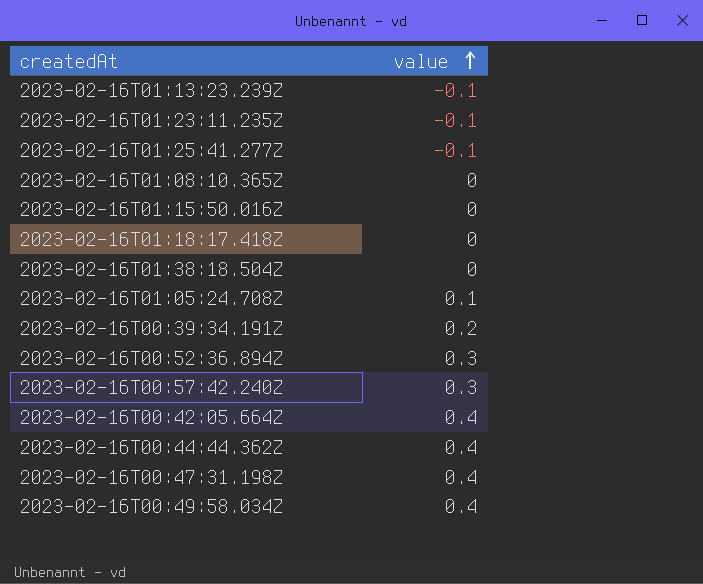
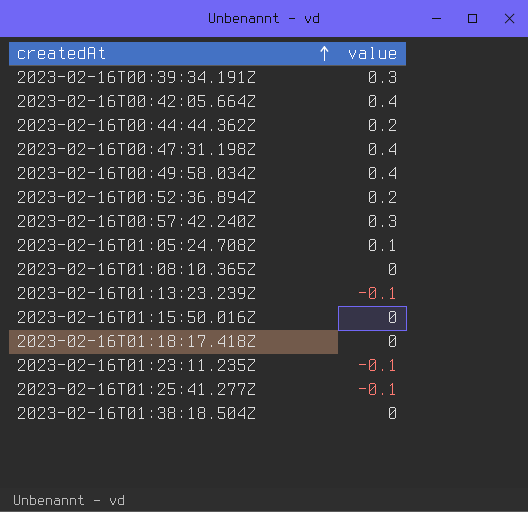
row order: value ascending -> createdAt ascending
2023-02-16T00:39:34.191Z | value: 0.2 -> 0.3
2023-02-16T00:44:44.362Z | value: 0.4 -> 0.2
2023-02-16T00:52:36.894Z | value: 0.3 -> 0.2

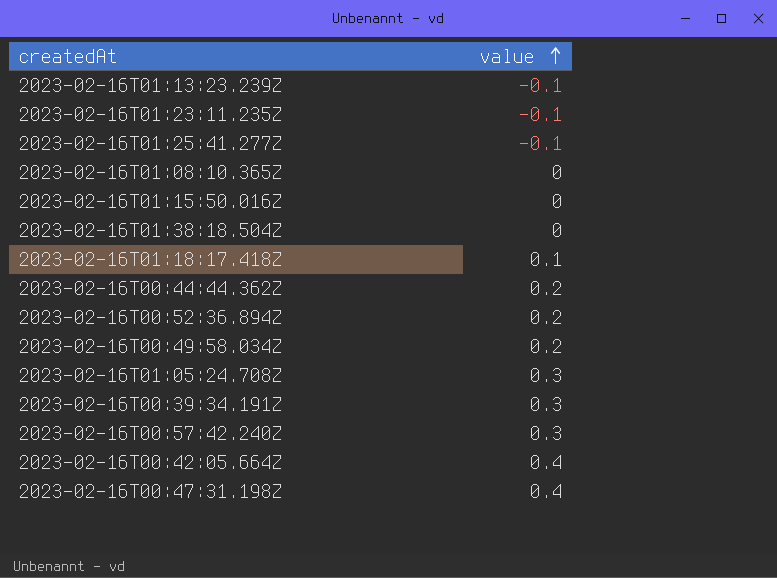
row order: createdAt ascending -> value ascending
2023-02-16T01:18:17.418Z | value: 0 -> 0.1
2023-02-16T00:49:58.034Z | value: 0.4 -> 0.2
2023-02-16T01:05:24.708Z | value: 0.1 -> 0.3

